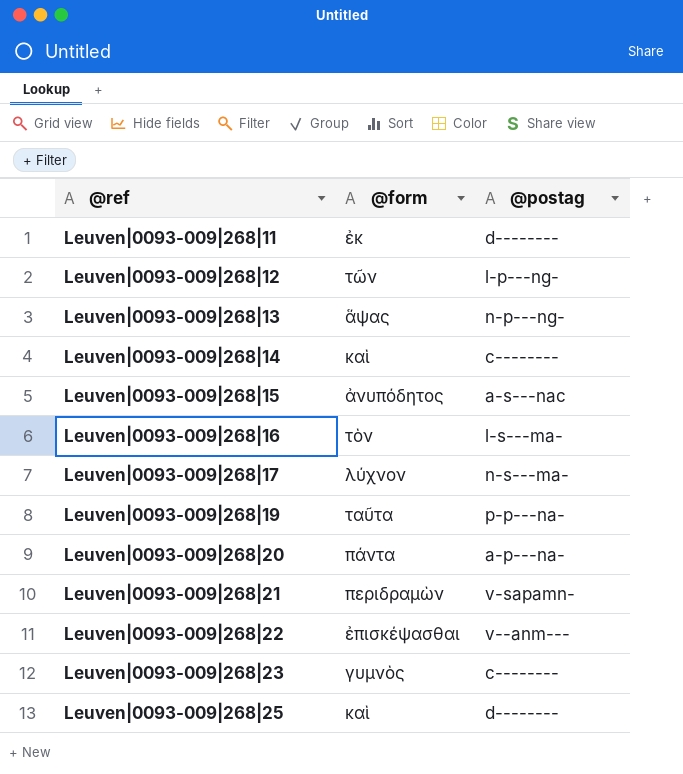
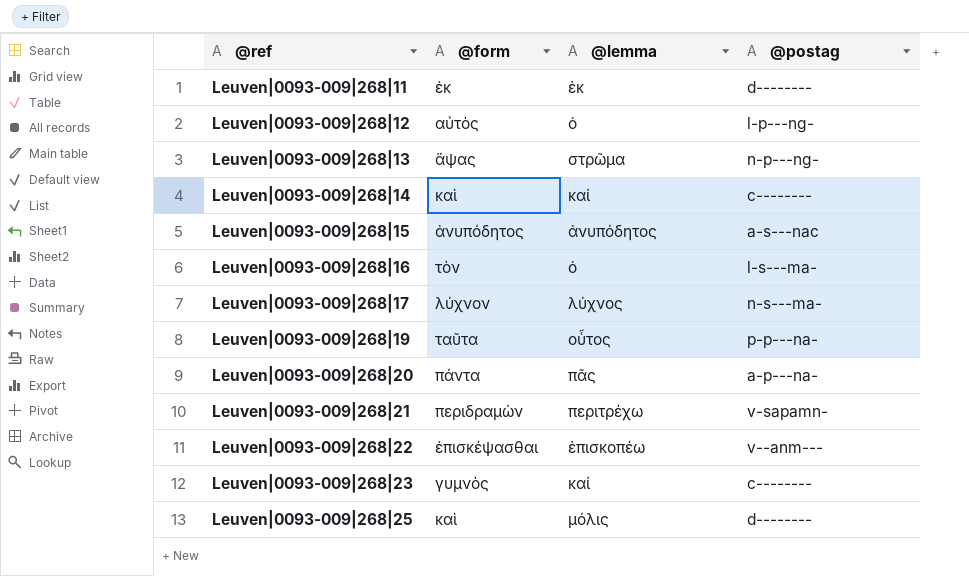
column @lemma | position: none -> 3
Leuven|0093-009|268|12 | @form: τῶν -> αὐτὸς

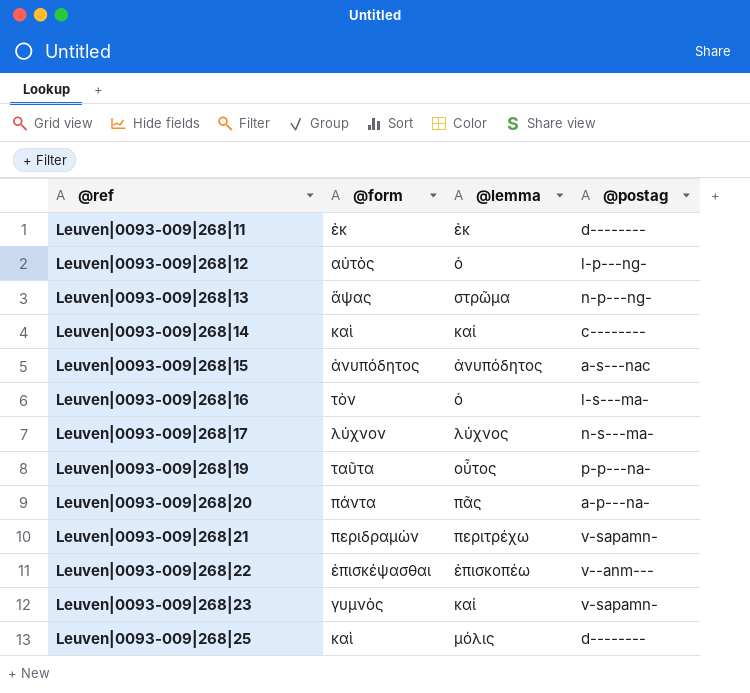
Leuven|0093-009|268|23 | @postag: c-------- -> v-sapamn-

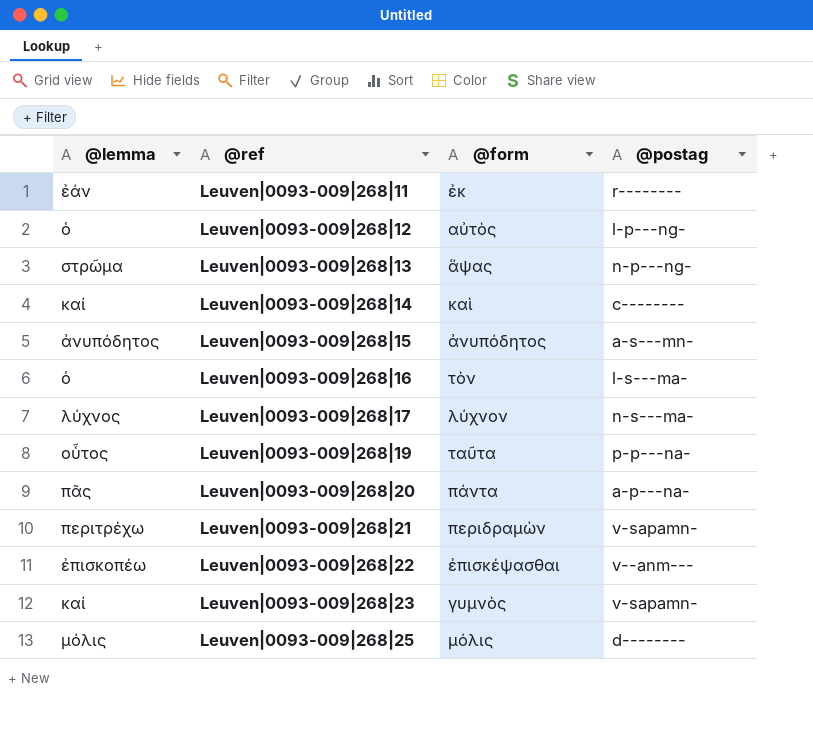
column @lemma | position: 3 -> 1
Leuven|0093-009|268|11 | @lemma: ἐκ -> ἐάν
Leuven|0093-009|268|11 | @postag: d-------- -> r--------
Leuven|0093-009|268|15 | @postag: a-s---nac -> a-s---mn-
Leuven|0093-009|268|25 | @form: καὶ -> μόλις

